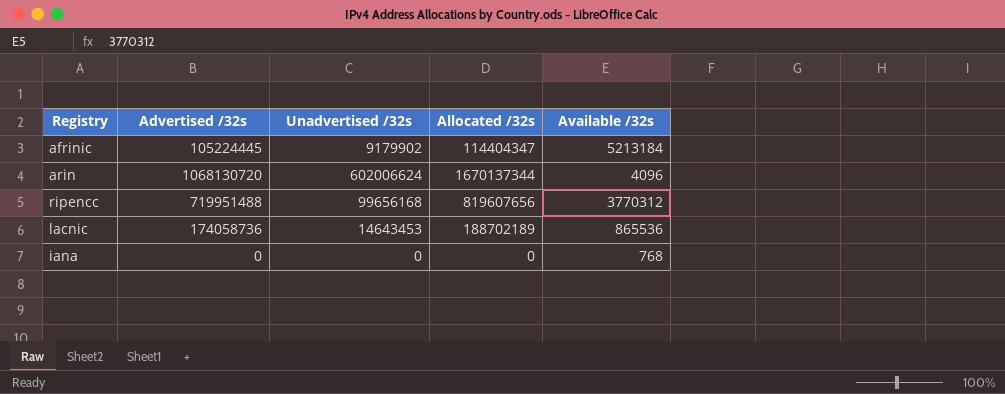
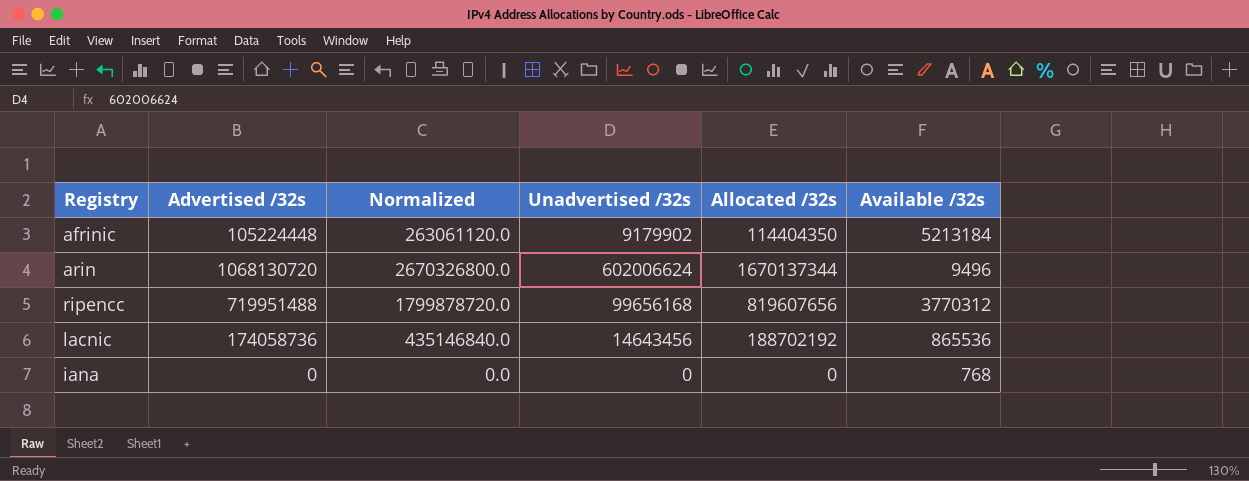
column Normalized | formula: none -> [Advertised /32s] * 2.5
afrinic | Advertised /32s: 105224445 -> 105224448
afrinic | Allocated /32s: 114404347 -> 114404350
arin | Available /32s: 4096 -> 9496
lacnic | Unadvertised /32s: 14643453 -> 14643456
lacnic | Allocated /32s: 188702189 -> 188702192

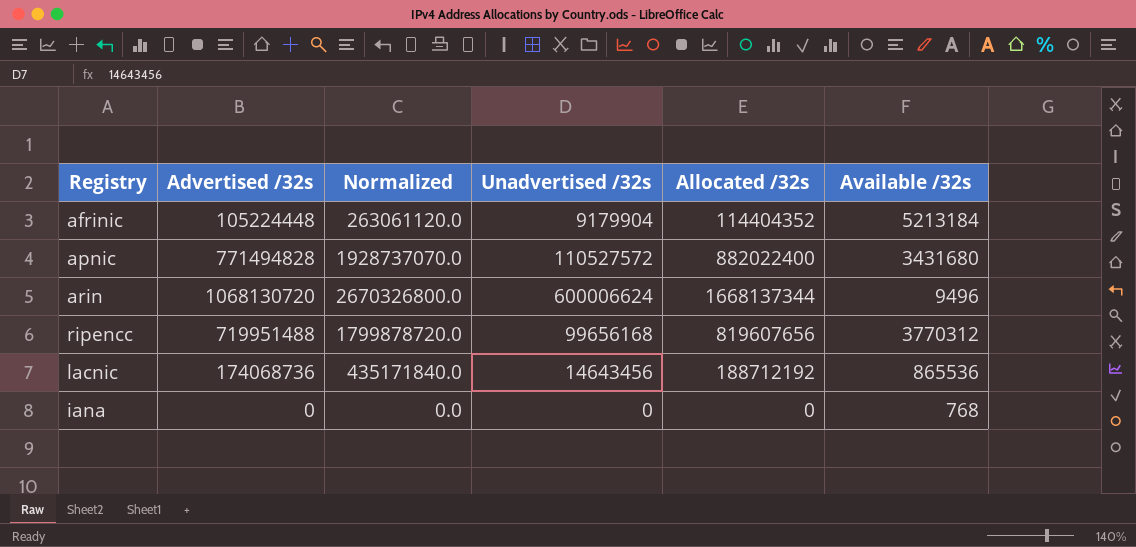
afrinic | Unadvertised /32s: 9179902 -> 9179904
afrinic | Allocated /32s: 114404350 -> 114404352
row apnic: none -> 771494828 | 1928737070.0 | 110527572 | 882022400 | 3431680
arin | Unadvertised /32s: 602006624 -> 600006624
arin | Allocated /32s: 1670137344 -> 1668137344
lacnic | Advertised /32s: 174058736 -> 174068736
lacnic | Normalized: 435146840.0 -> 435171840.0
lacnic | Allocated /32s: 188702192 -> 188712192

